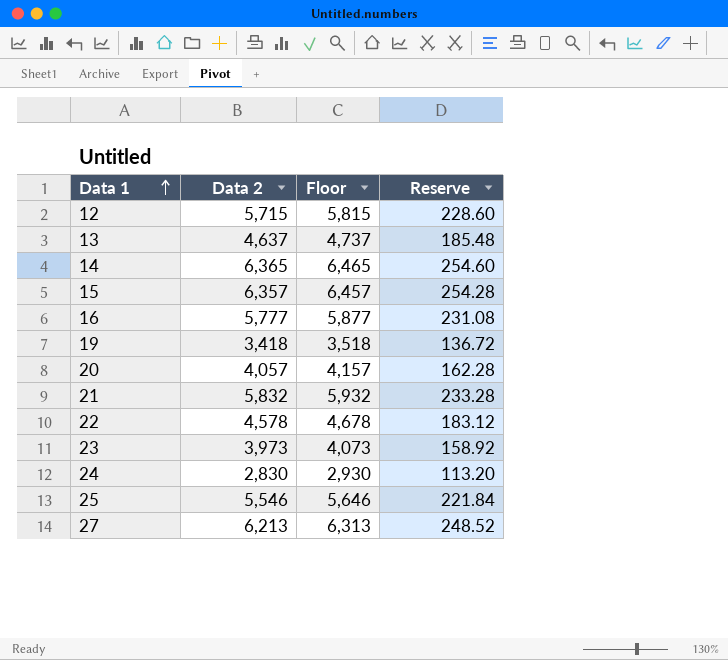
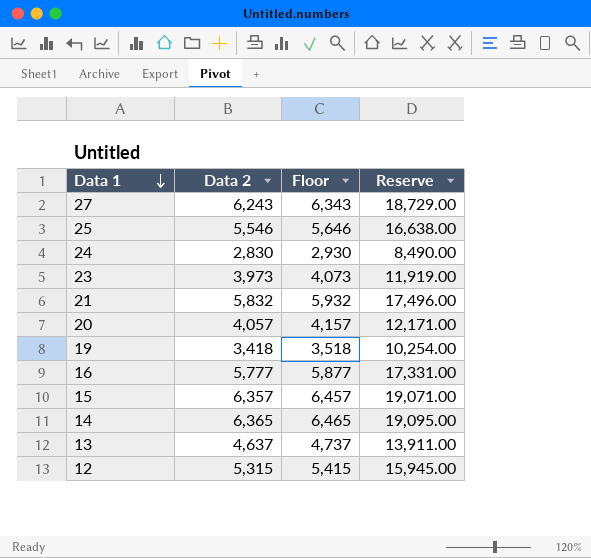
row order: Data 1 ascending -> Data 1 descending
column Reserve | formula: [Data 2] * 0.04 -> [Data 2] * 3
row 22: 4,578 | 4,678 | 183.12 -> none
27 | Data 2: 6,213 -> 6,243
27 | Floor: 6,313 -> 6,343
12 | Data 2: 5,715 -> 5,315
12 | Floor: 5,815 -> 5,415

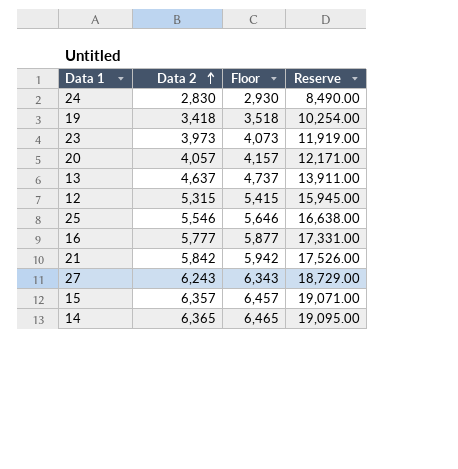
row order: Data 1 descending -> Data 2 ascending
21 | Data 2: 5,832 -> 5,842
21 | Floor: 5,932 -> 5,942
21 | Reserve: 17,496.00 -> 17,526.00

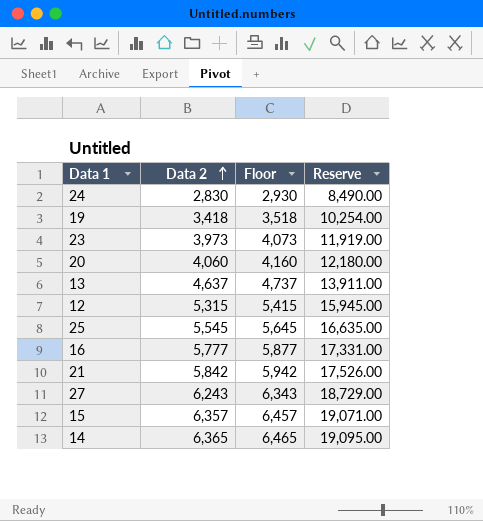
20 | Data 2: 4,057 -> 4,060
20 | Floor: 4,157 -> 4,160
20 | Reserve: 12,171.00 -> 12,180.00
25 | Data 2: 5,546 -> 5,545
25 | Floor: 5,646 -> 5,645
25 | Reserve: 16,638.00 -> 16,635.00

